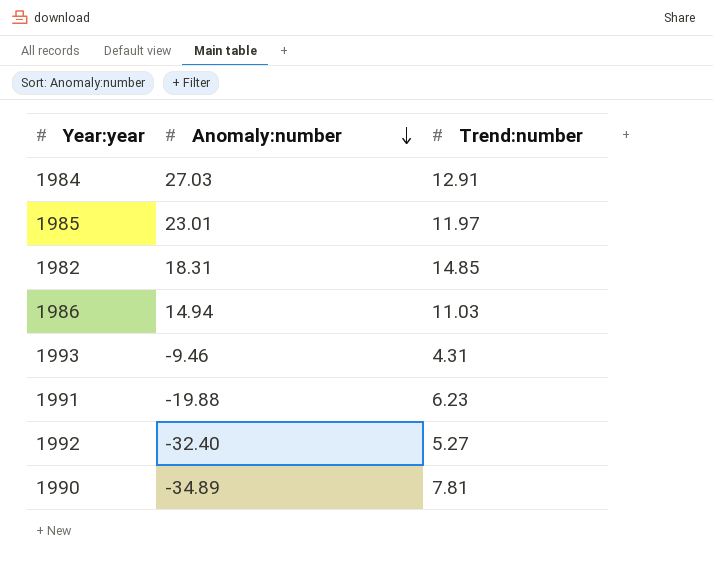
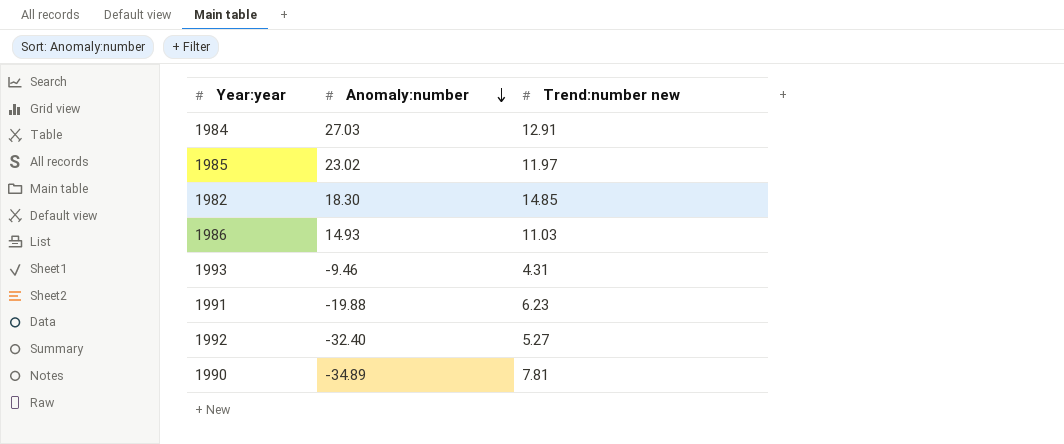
column name: Trend:number -> Trend:number new
1985 | Anomaly:number: 23.01 -> 23.02
1982 | Anomaly:number: 18.31 -> 18.30
1986 | Anomaly:number: 14.94 -> 14.93

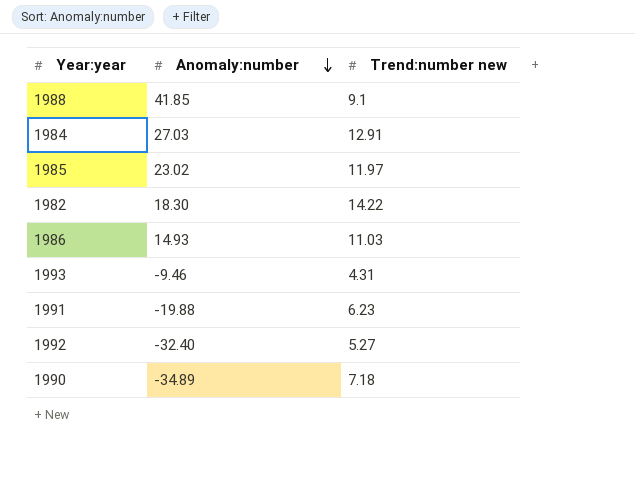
row 1988: none -> 41.85 | 9.1
1982 | Trend:number new: 14.85 -> 14.22
1990 | Trend:number new: 7.81 -> 7.18

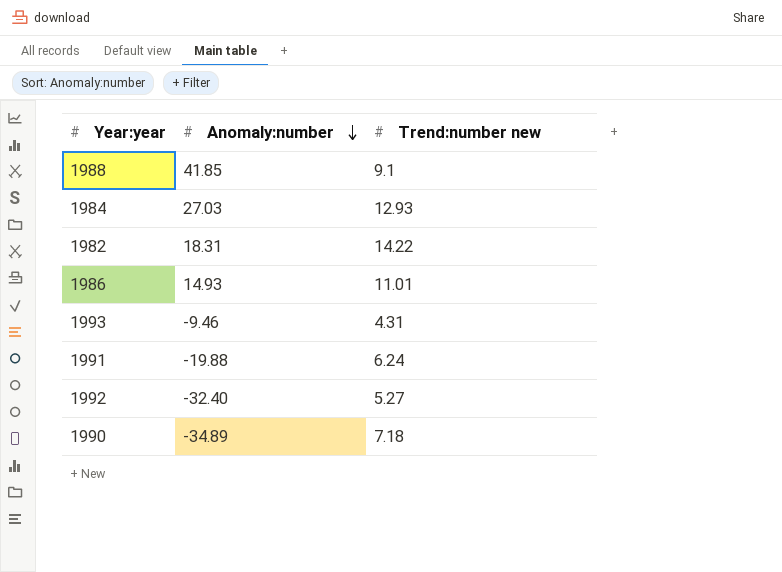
row 1985: 23.02 | 11.97 -> none
1984 | Trend:number new: 12.91 -> 12.93
1982 | Anomaly:number: 18.30 -> 18.31
1986 | Trend:number new: 11.03 -> 11.01
1991 | Trend:number new: 6.23 -> 6.24

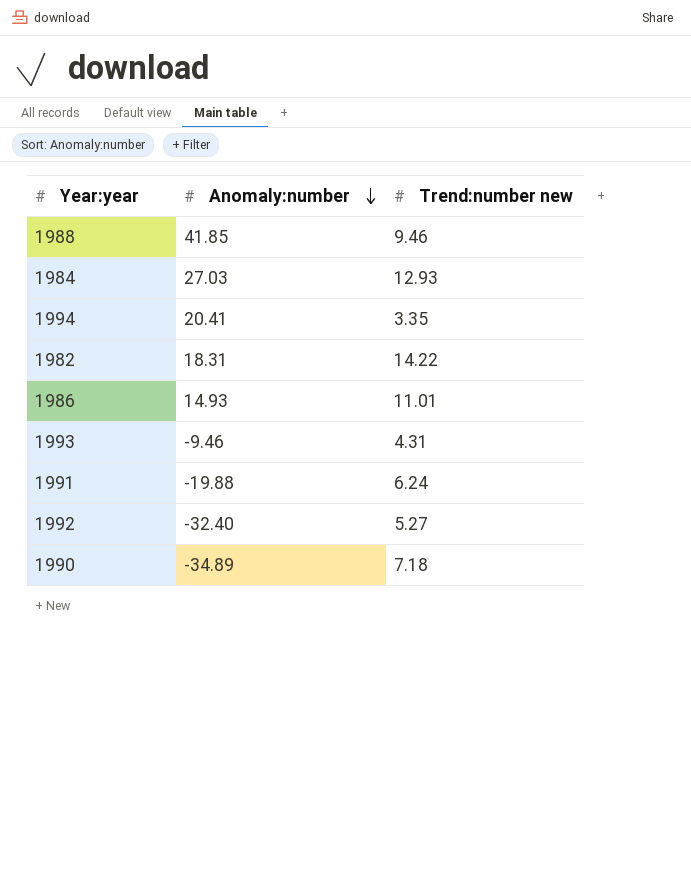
1988 | Trend:number new: 9.1 -> 9.46
row 1994: none -> 20.41 | 3.35

